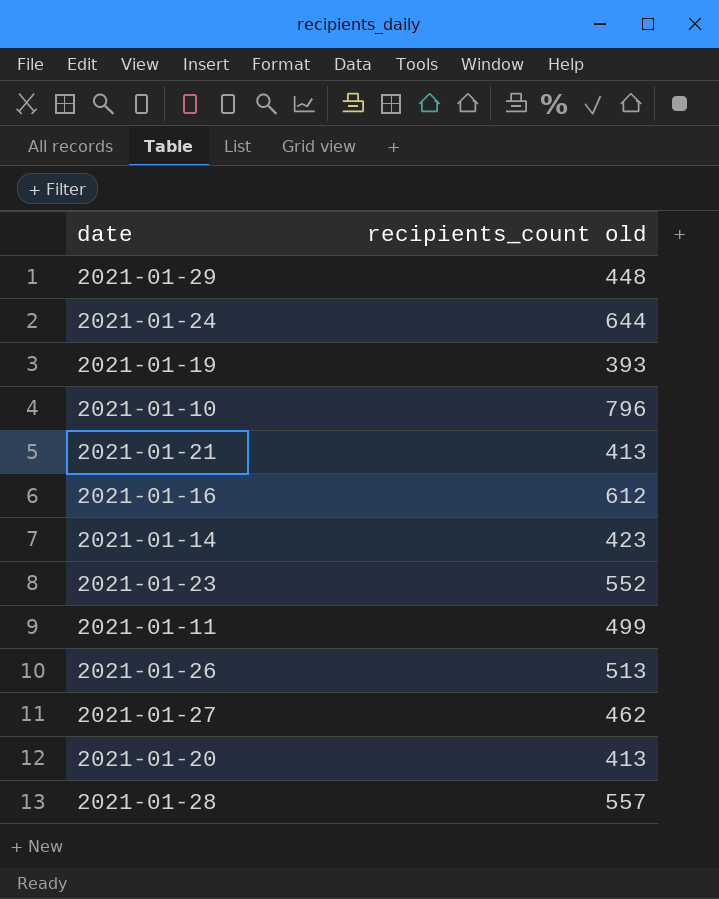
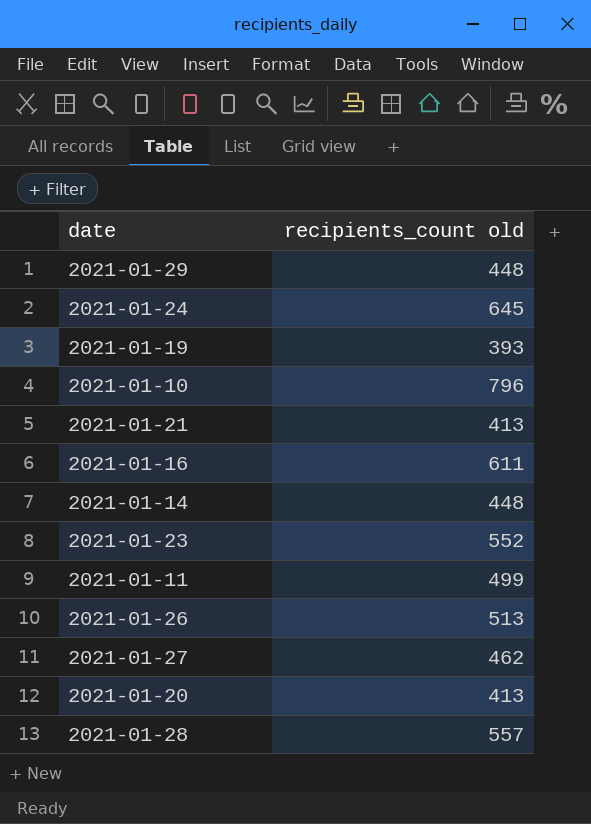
2021-01-24 | recipients_count old: 644 -> 645
2021-01-16 | recipients_count old: 612 -> 611
2021-01-14 | recipients_count old: 423 -> 448

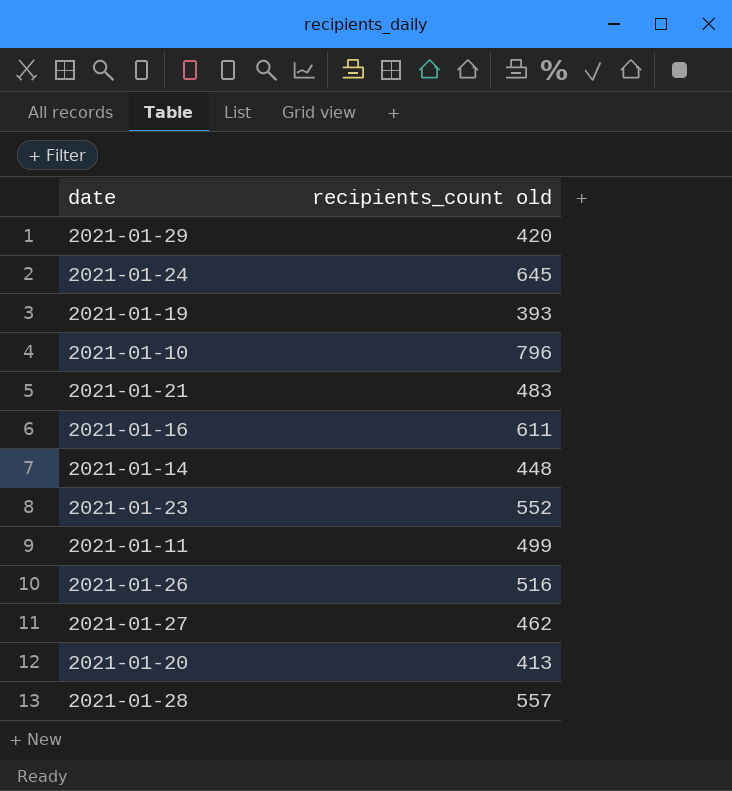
2021-01-29 | recipients_count old: 448 -> 420
2021-01-21 | recipients_count old: 413 -> 483
2021-01-26 | recipients_count old: 513 -> 516

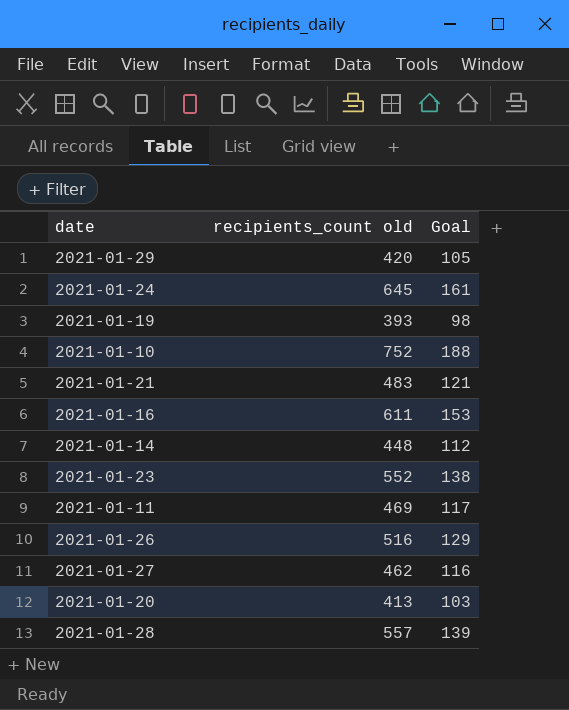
column Goal | formula: none -> [recipients_count old] * 0.25
2021-01-10 | recipients_count old: 796 -> 752
2021-01-11 | recipients_count old: 499 -> 469

